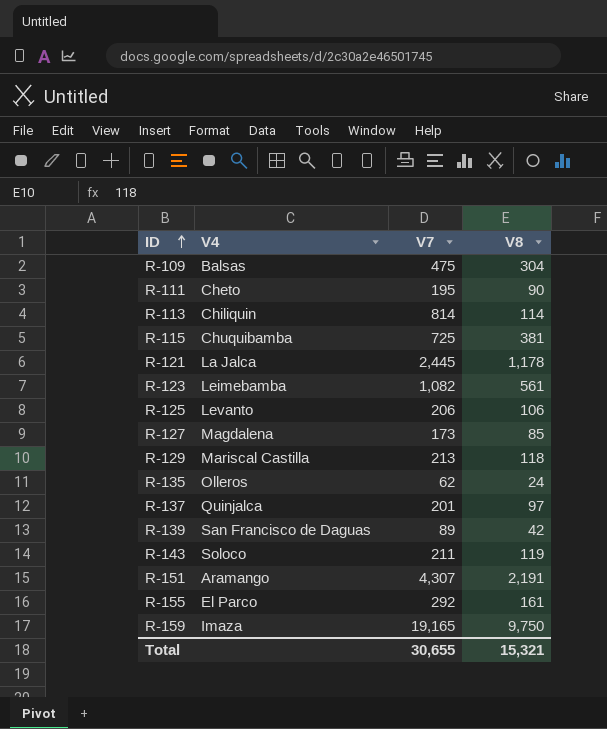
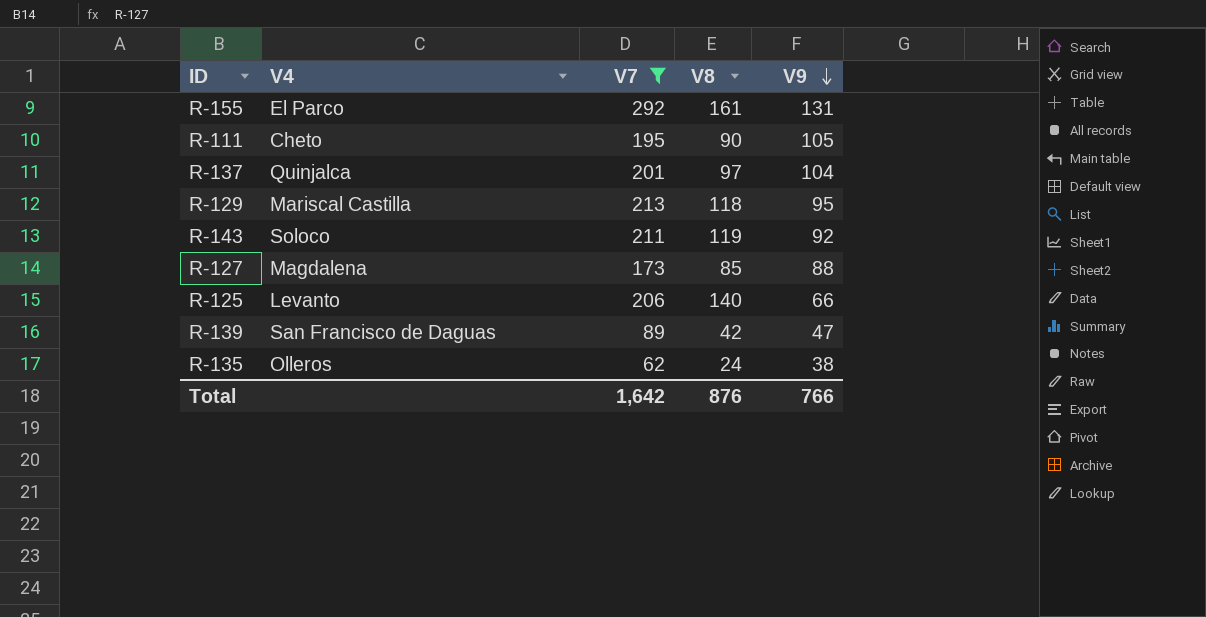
filter: none -> V7 <= 292
row order: ID ascending -> V9 descending
column V9 | formula: none -> [V7] - [V8]
R-125 | V8: 106 -> 140
Total | V7: 30,655 -> 1,642
Total | V8: 15,321 -> 876

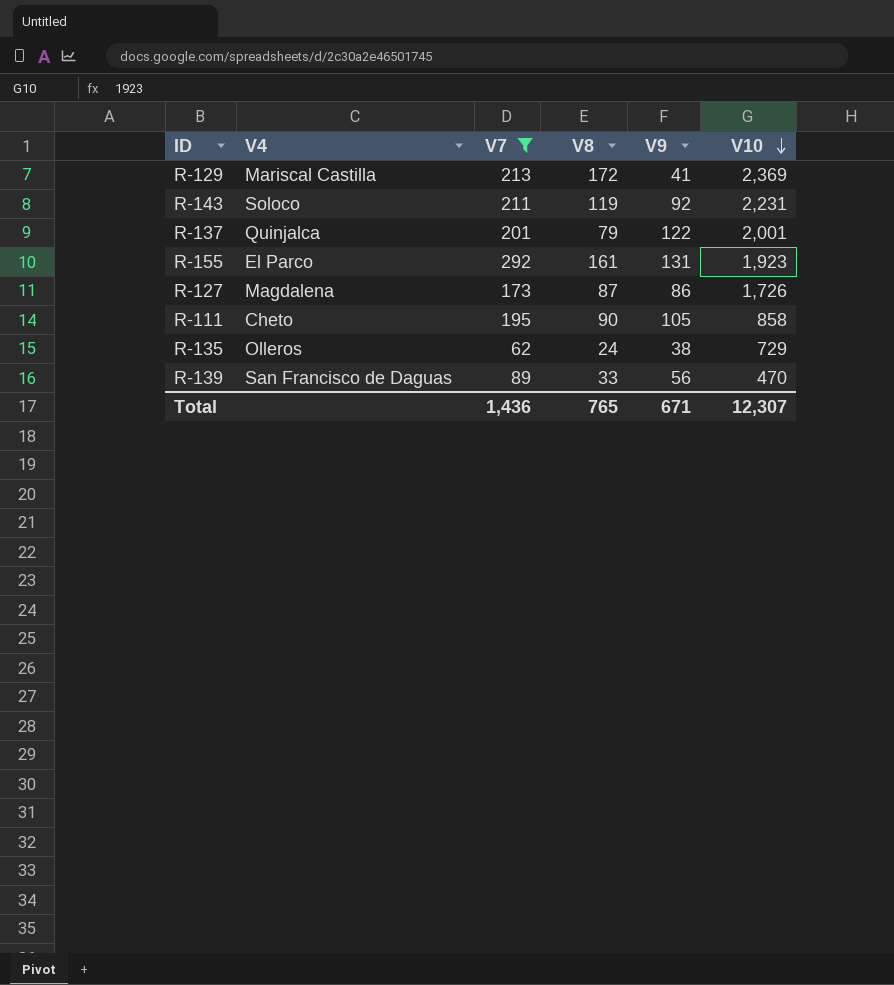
row order: V9 descending -> V10 descending
column V10 | position: none -> 6
row R-125: Levanto | 206 | 140 | 66 -> none
R-129 | V8: 118 -> 172
R-129 | V9: 95 -> 41
R-137 | V8: 97 -> 79
R-137 | V9: 104 -> 122
R-127 | V8: 85 -> 87
R-127 | V9: 88 -> 86
R-139 | V8: 42 -> 33
R-139 | V9: 47 -> 56
Total | V7: 1,642 -> 1,436
Total | V8: 876 -> 765
Total | V9: 766 -> 671

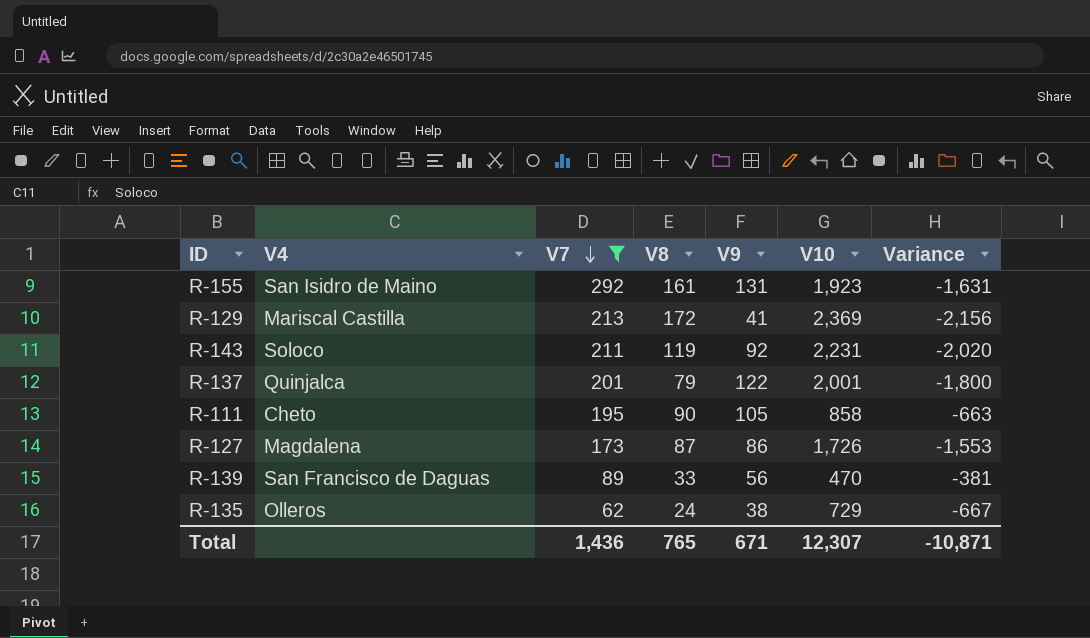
row order: V10 descending -> V7 descending
column Variance | formula: none -> [V7] - [V10]
R-155 | V4: El Parco -> San Isidro de Maino

